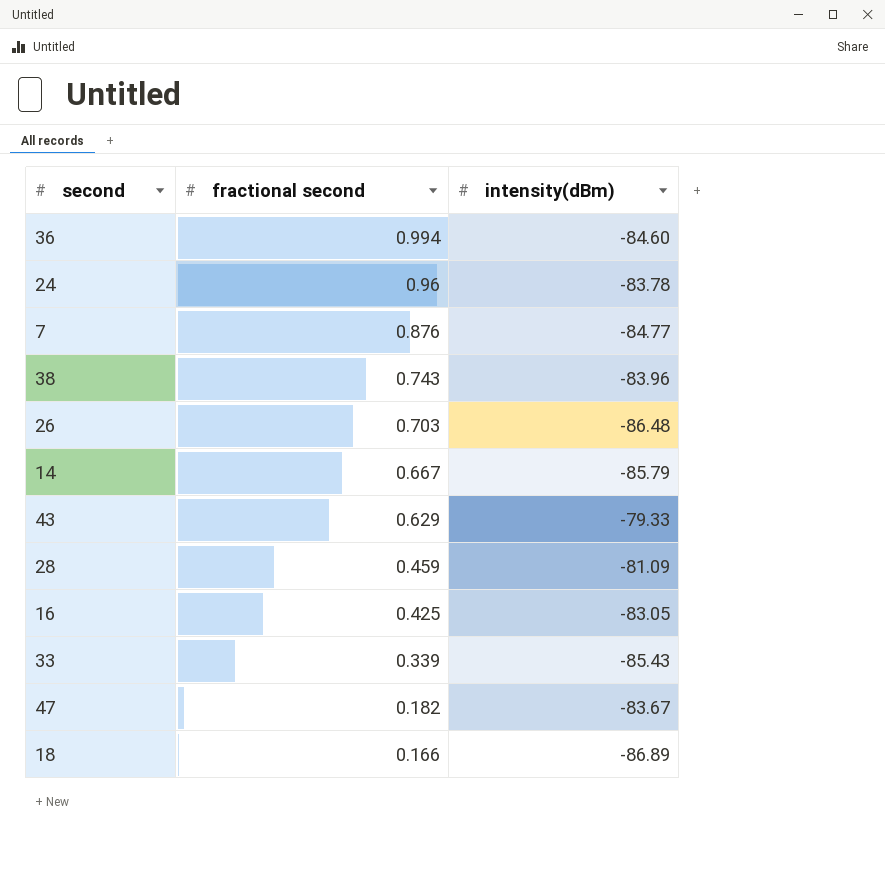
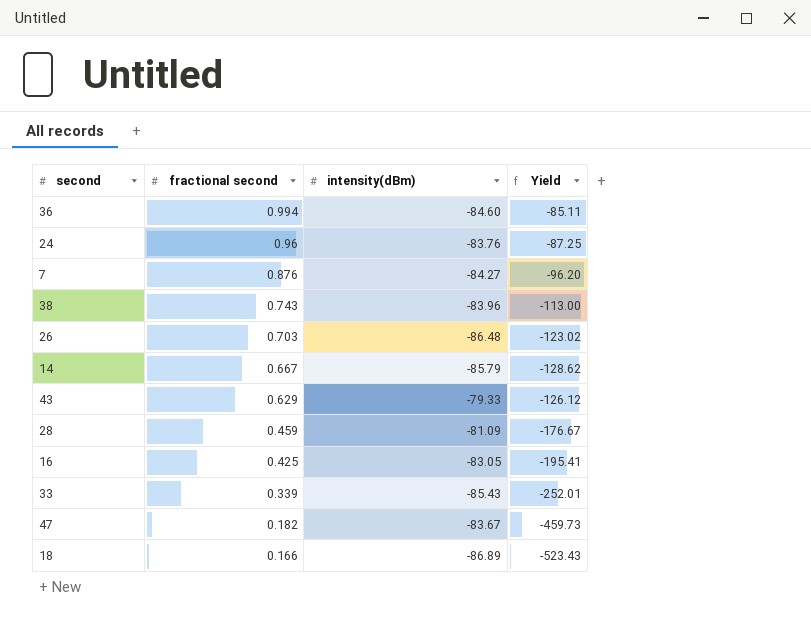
column Yield | formula: none -> [intensity(dBm)] / [fractional second]
24 | intensity(dBm): -83.78 -> -83.76
7 | intensity(dBm): -84.77 -> -84.27

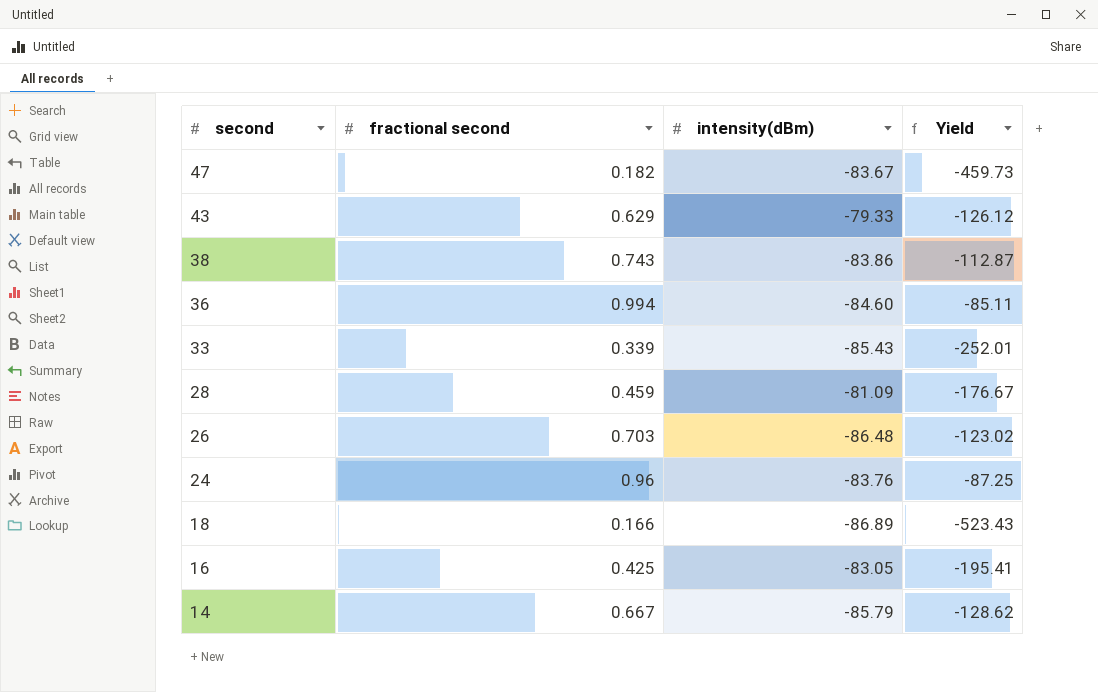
row order: fractional second descending -> second descending
row 7: 0.876 | -84.27 | -96.20 -> none
38 | intensity(dBm): -83.96 -> -83.86
38 | Yield: -113.00 -> -112.87

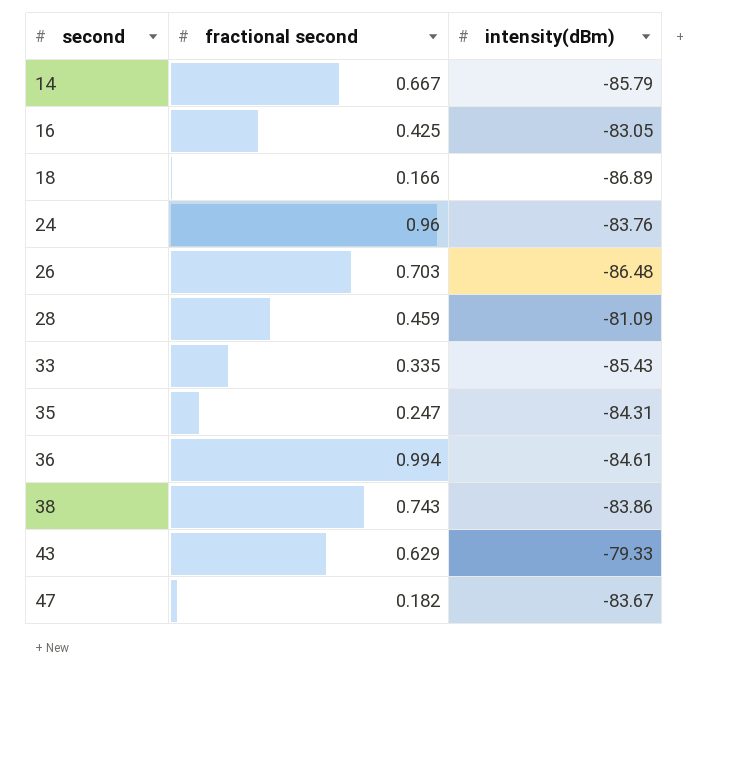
row order: second descending -> second ascending
column Yield | formula: [intensity(dBm)] / [fractional second] -> none
33 | fractional second: 0.339 -> 0.335
row 35: none -> 0.247 | -84.31
36 | intensity(dBm): -84.60 -> -84.61

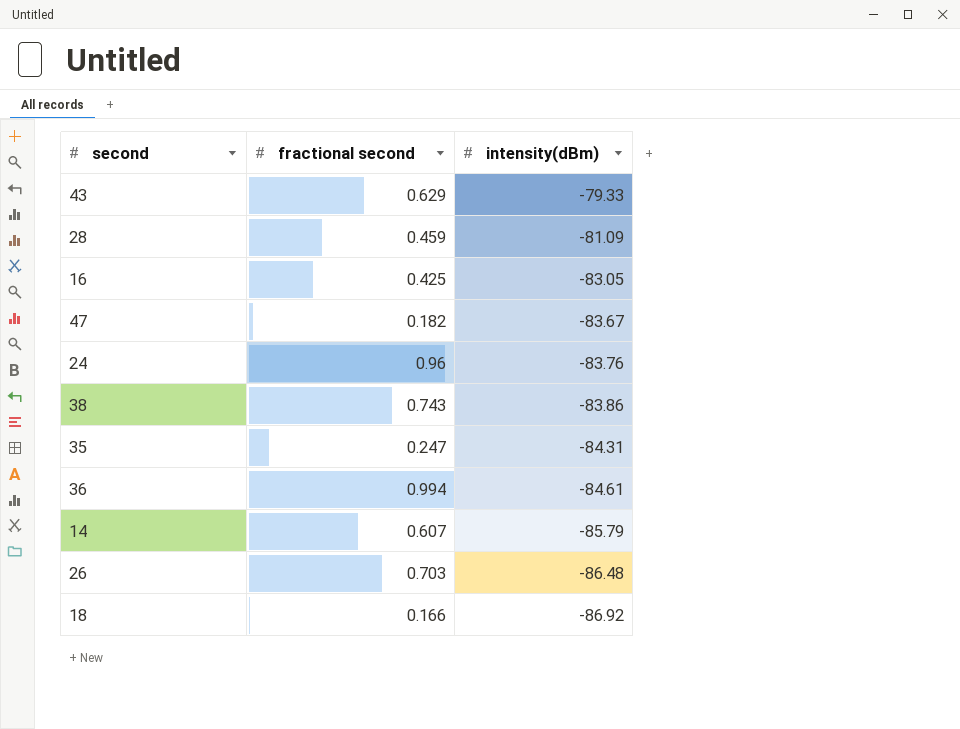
row order: second ascending -> intensity(dBm) descending
row 33: 0.335 | -85.43 -> none
14 | fractional second: 0.667 -> 0.607
18 | intensity(dBm): -86.89 -> -86.92

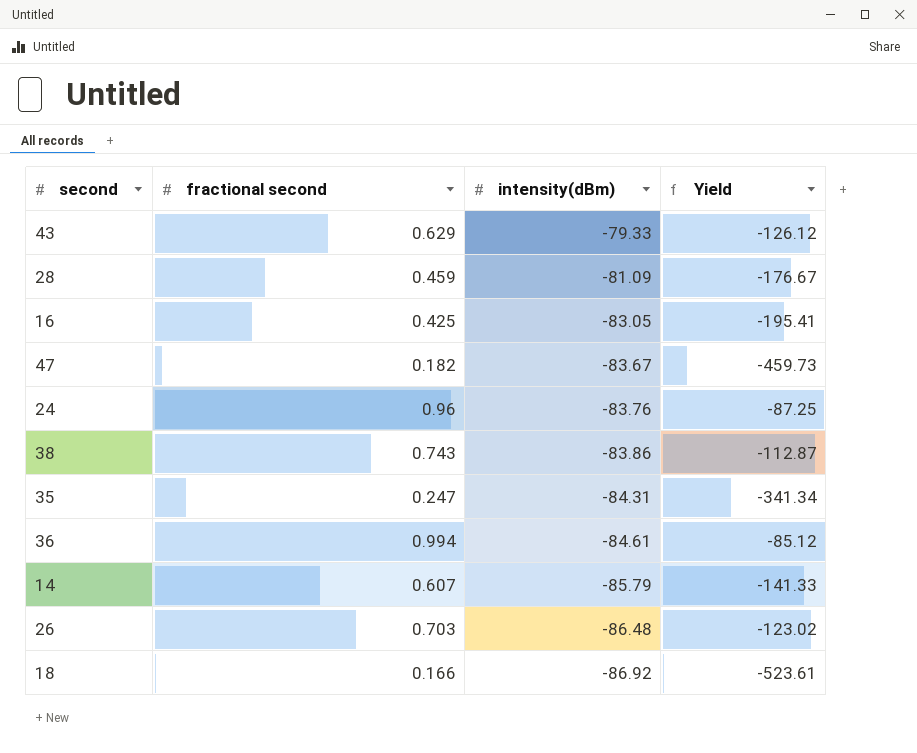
column Yield | formula: none -> [intensity(dBm)] / [fractional second]

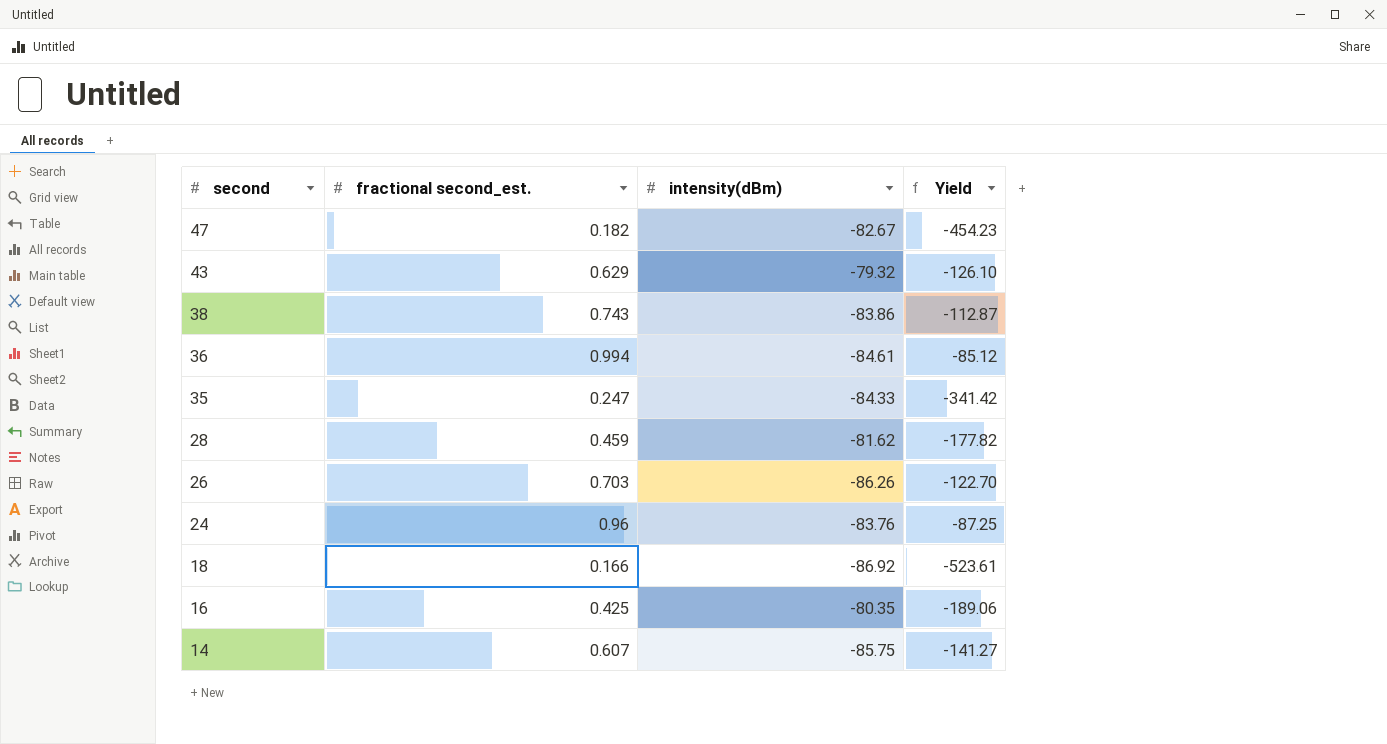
row order: intensity(dBm) descending -> second descending
column name: fractional second -> fractional second_est.
47 | intensity(dBm): -83.67 -> -82.67
47 | Yield: -459.73 -> -454.23
43 | intensity(dBm): -79.33 -> -79.32
43 | Yield: -126.12 -> -126.10
35 | intensity(dBm): -84.31 -> -84.33
35 | Yield: -341.34 -> -341.42
28 | intensity(dBm): -81.09 -> -81.62
28 | Yield: -176.67 -> -177.82
26 | intensity(dBm): -86.48 -> -86.26
26 | Yield: -123.02 -> -122.70
16 | intensity(dBm): -83.05 -> -80.35
16 | Yield: -195.41 -> -189.06
14 | intensity(dBm): -85.79 -> -85.75
14 | Yield: -141.33 -> -141.27

